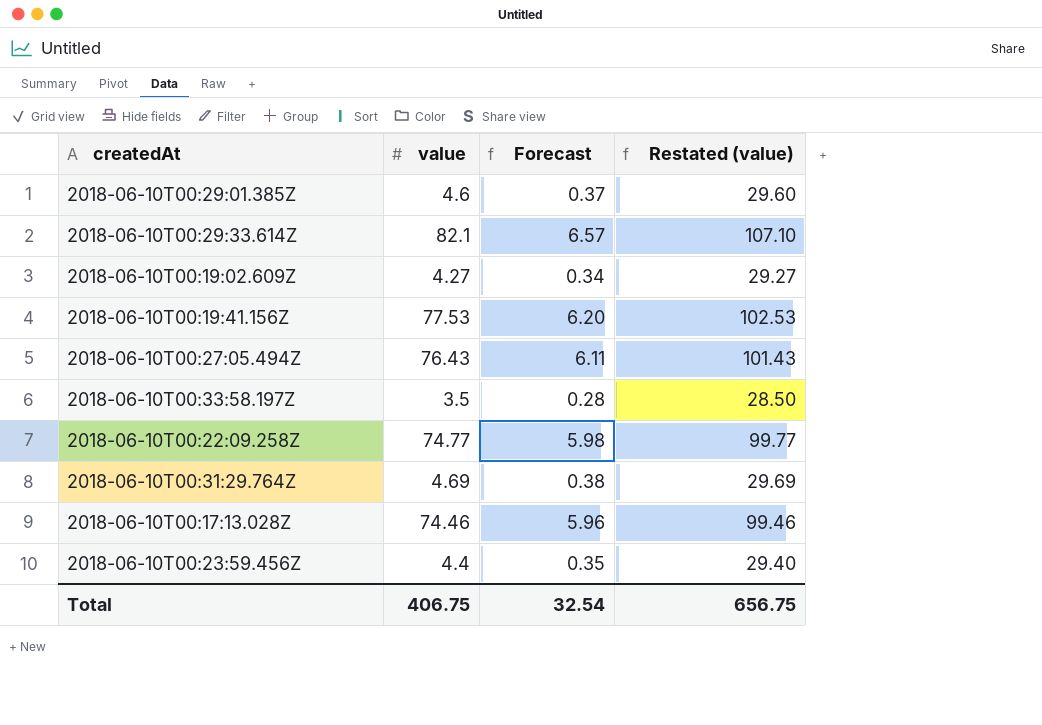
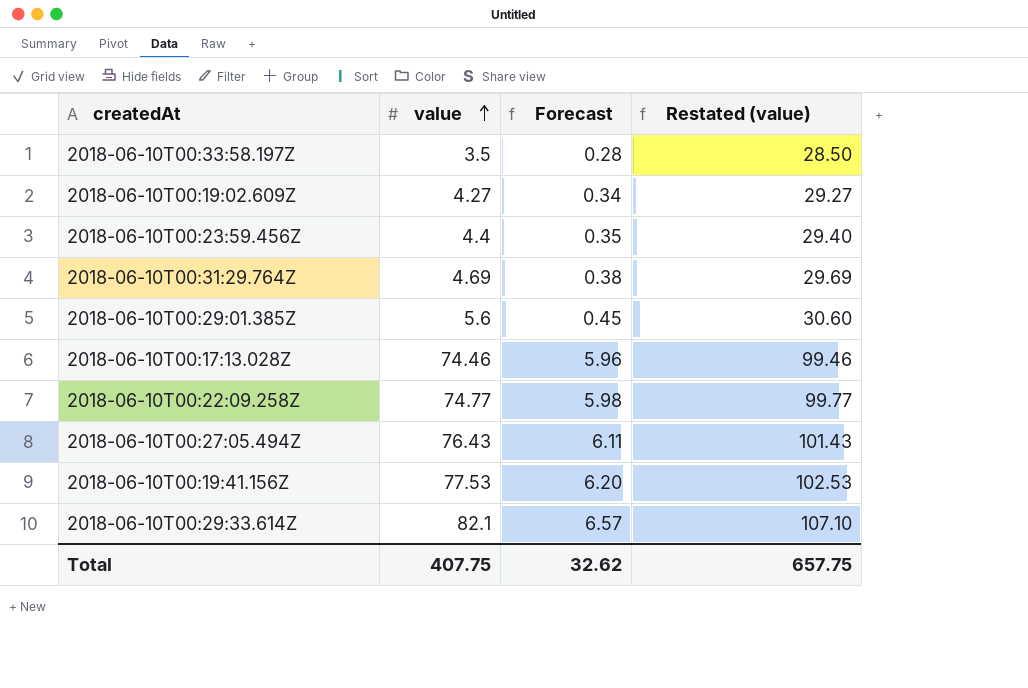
row order: none -> value ascending
2018-06-10T00:29:01.385Z | value: 4.6 -> 5.6
2018-06-10T00:29:01.385Z | Forecast: 0.37 -> 0.45
2018-06-10T00:29:01.385Z | Restated (value): 29.60 -> 30.60
Total | value: 406.75 -> 407.75
Total | Forecast: 32.54 -> 32.62
Total | Restated (value): 656.75 -> 657.75

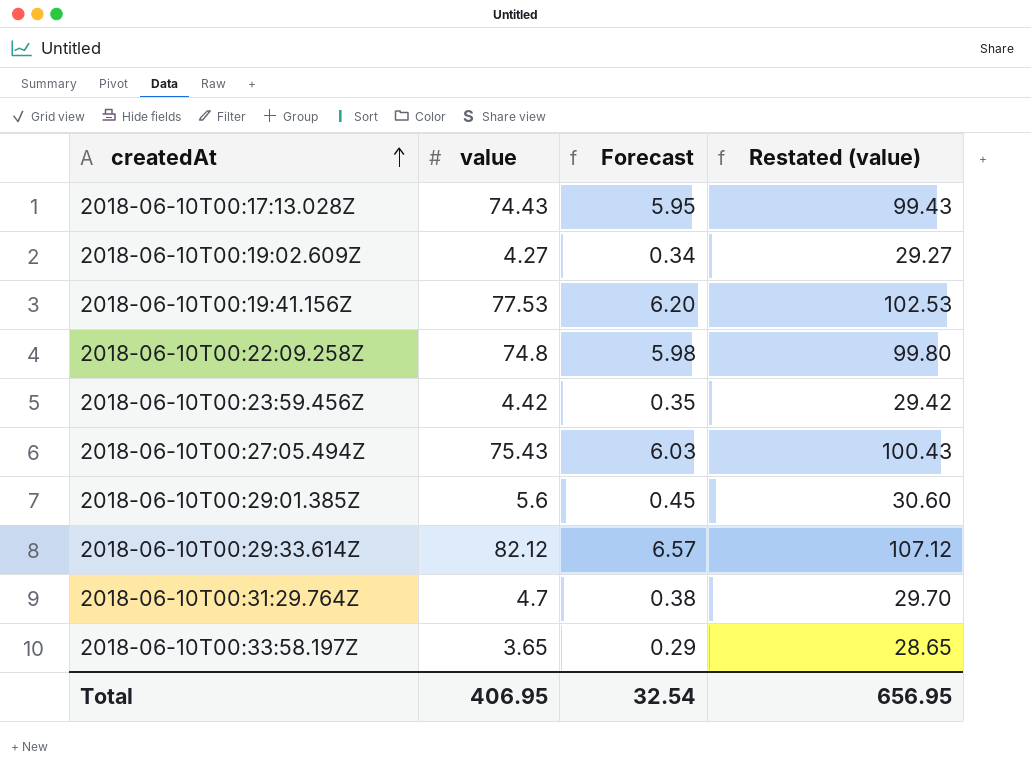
row order: value ascending -> createdAt ascending
2018-06-10T00:17:13.028Z | value: 74.46 -> 74.43
2018-06-10T00:17:13.028Z | Forecast: 5.96 -> 5.95
2018-06-10T00:17:13.028Z | Restated (value): 99.46 -> 99.43
2018-06-10T00:22:09.258Z | value: 74.77 -> 74.8
2018-06-10T00:22:09.258Z | Restated (value): 99.77 -> 99.80
2018-06-10T00:23:59.456Z | value: 4.4 -> 4.42
2018-06-10T00:23:59.456Z | Restated (value): 29.40 -> 29.42
2018-06-10T00:27:05.494Z | value: 76.43 -> 75.43
2018-06-10T00:27:05.494Z | Forecast: 6.11 -> 6.03
2018-06-10T00:27:05.494Z | Restated (value): 101.43 -> 100.43
2018-06-10T00:29:33.614Z | value: 82.1 -> 82.12
2018-06-10T00:29:33.614Z | Restated (value): 107.10 -> 107.12
2018-06-10T00:31:29.764Z | value: 4.69 -> 4.7
2018-06-10T00:31:29.764Z | Restated (value): 29.69 -> 29.70
2018-06-10T00:33:58.197Z | value: 3.5 -> 3.65
2018-06-10T00:33:58.197Z | Forecast: 0.28 -> 0.29
2018-06-10T00:33:58.197Z | Restated (value): 28.50 -> 28.65
Total | value: 407.75 -> 406.95
Total | Forecast: 32.62 -> 32.54
Total | Restated (value): 657.75 -> 656.95

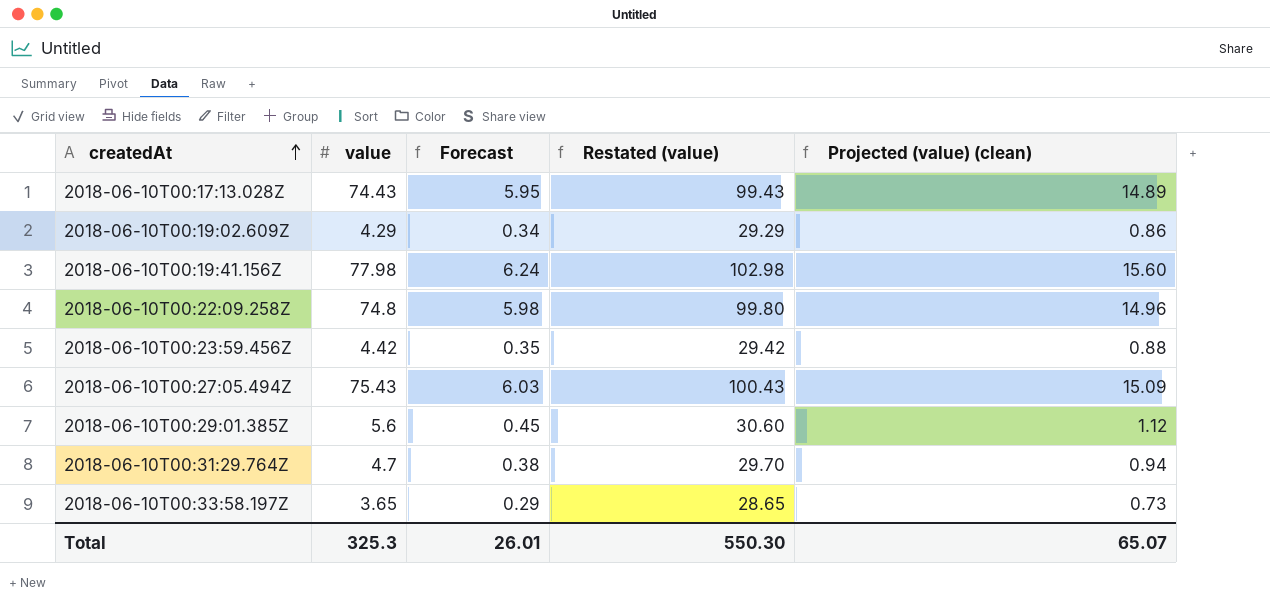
column Projected (value) (clean) | formula: none -> [value] * 0.2
row 2018-06-10T00:29:33.614Z: 82.12 | 6.57 | 107.12 -> none
2018-06-10T00:19:02.609Z | value: 4.27 -> 4.29
2018-06-10T00:19:02.609Z | Restated (value): 29.27 -> 29.29
2018-06-10T00:19:41.156Z | value: 77.53 -> 77.98
2018-06-10T00:19:41.156Z | Forecast: 6.20 -> 6.24
2018-06-10T00:19:41.156Z | Restated (value): 102.53 -> 102.98
Total | value: 406.95 -> 325.3
Total | Forecast: 32.54 -> 26.01
Total | Restated (value): 656.95 -> 550.30

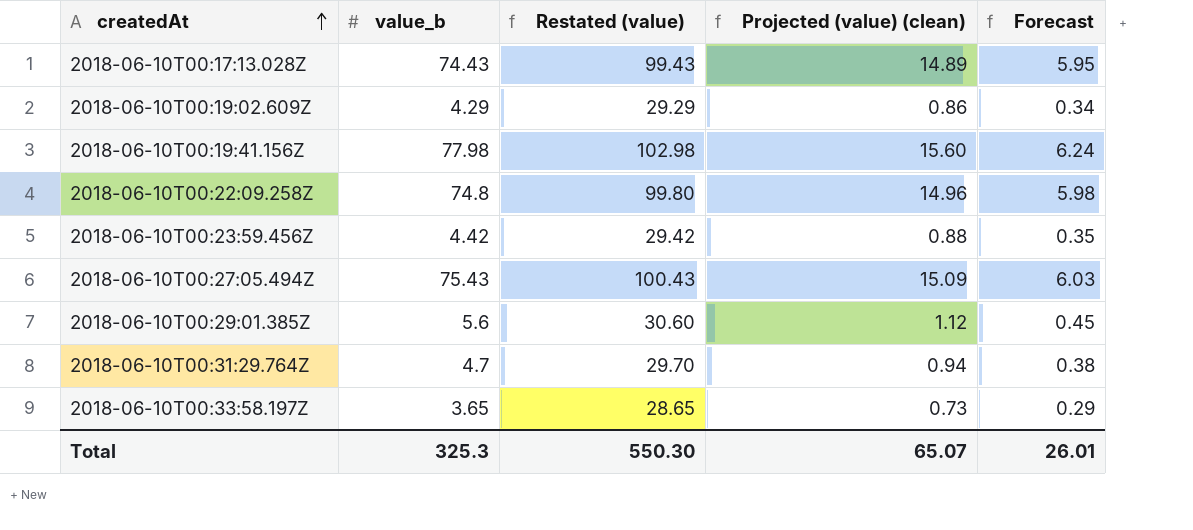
column name: value -> value_b
column Forecast | position: 3 -> 5

